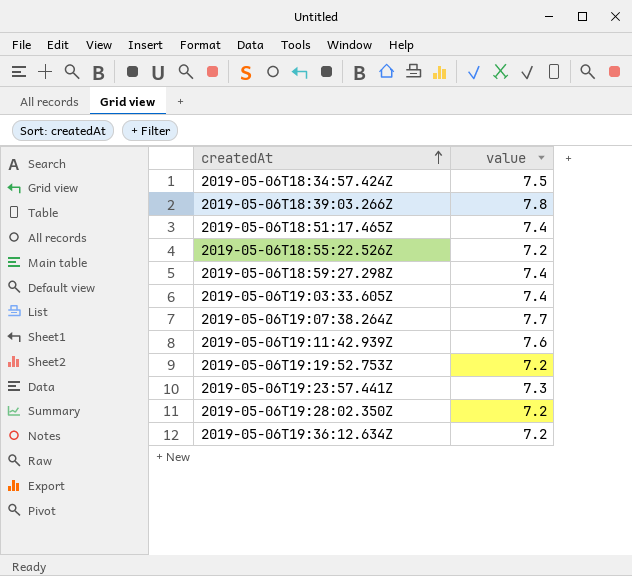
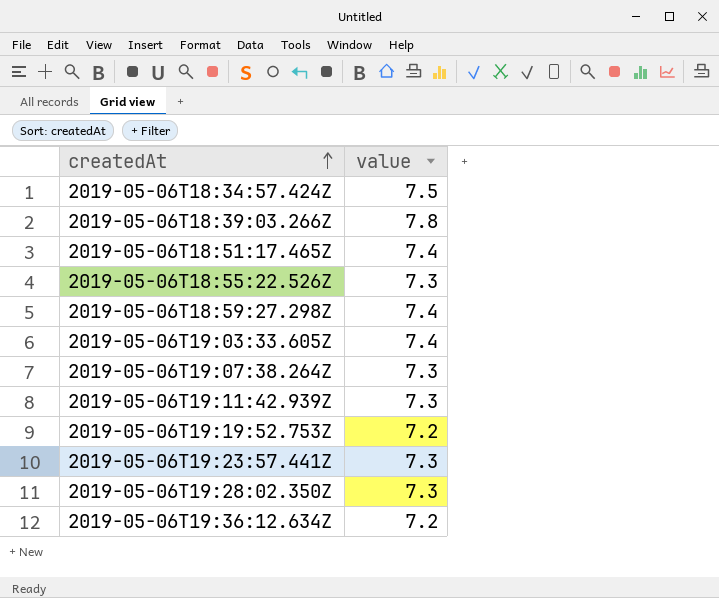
2019-05-06T18:55:22.526Z | value: 7.2 -> 7.3
2019-05-06T19:07:38.264Z | value: 7.7 -> 7.3
2019-05-06T19:11:42.939Z | value: 7.6 -> 7.3
2019-05-06T19:28:02.350Z | value: 7.2 -> 7.3

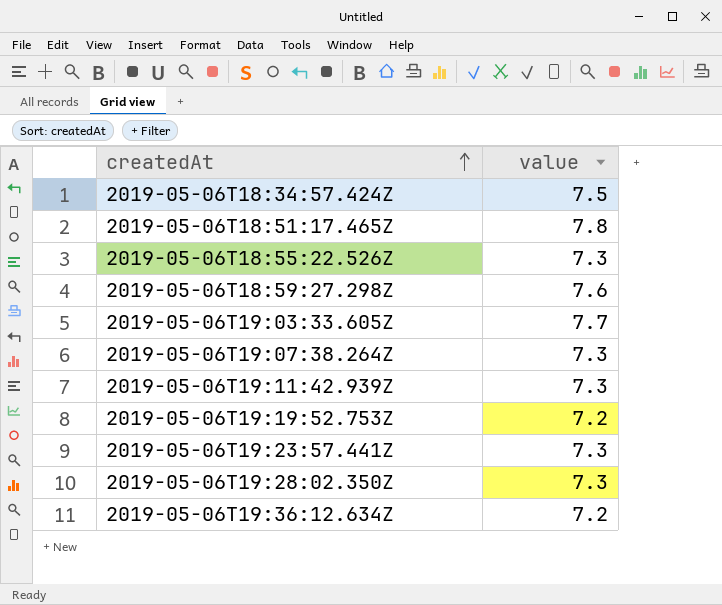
row 2019-05-06T18:39:03.266Z: 7.8 -> none
2019-05-06T18:51:17.465Z | value: 7.4 -> 7.8
2019-05-06T18:59:27.298Z | value: 7.4 -> 7.6
2019-05-06T19:03:33.605Z | value: 7.4 -> 7.7

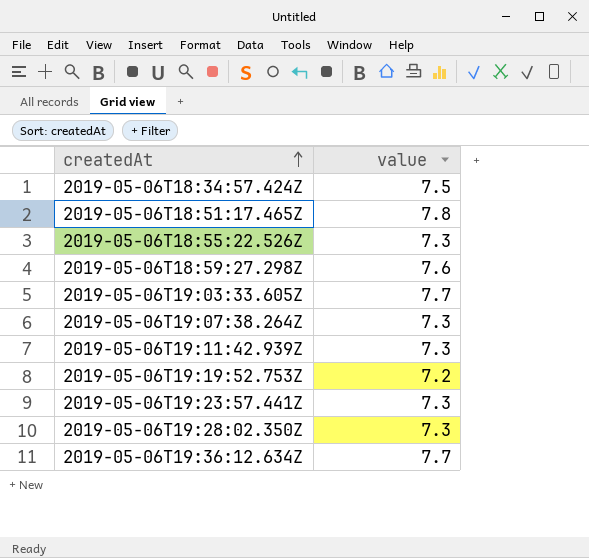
2019-05-06T19:36:12.634Z | value: 7.2 -> 7.7

